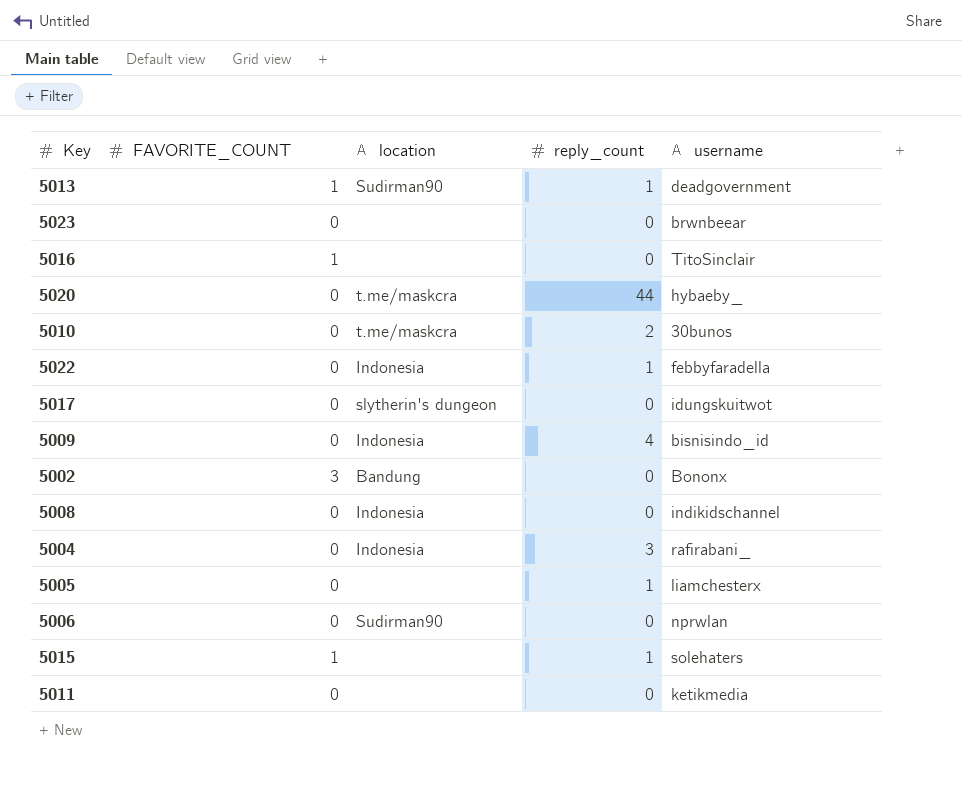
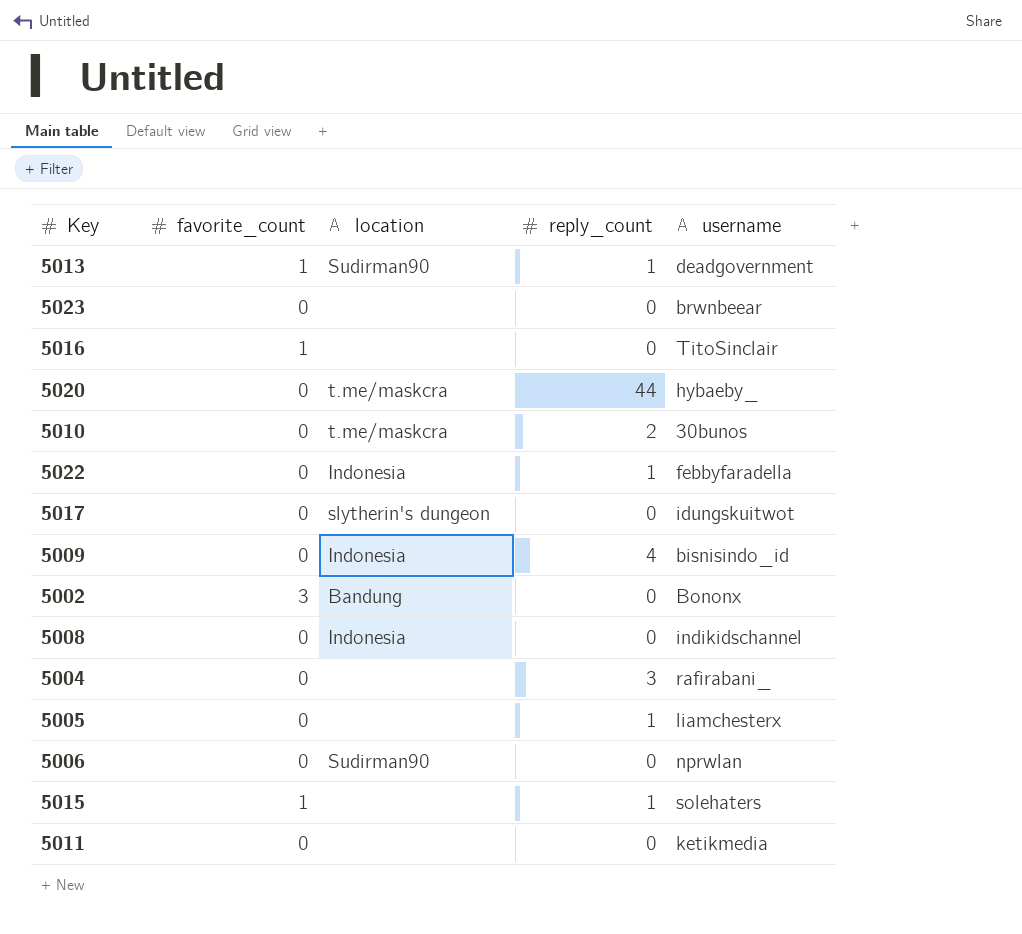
column name: FAVORITE_COUNT -> favorite_count
5004 | location: Indonesia -> none

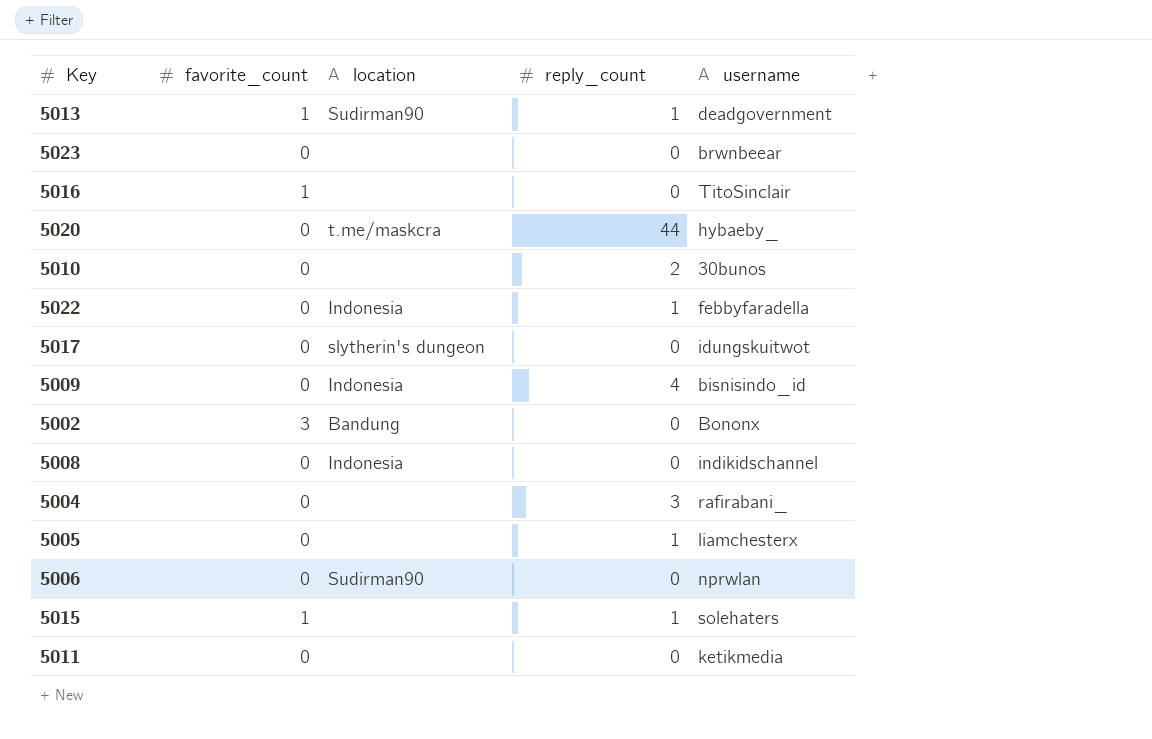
5010 | location: t.me/maskcra -> none

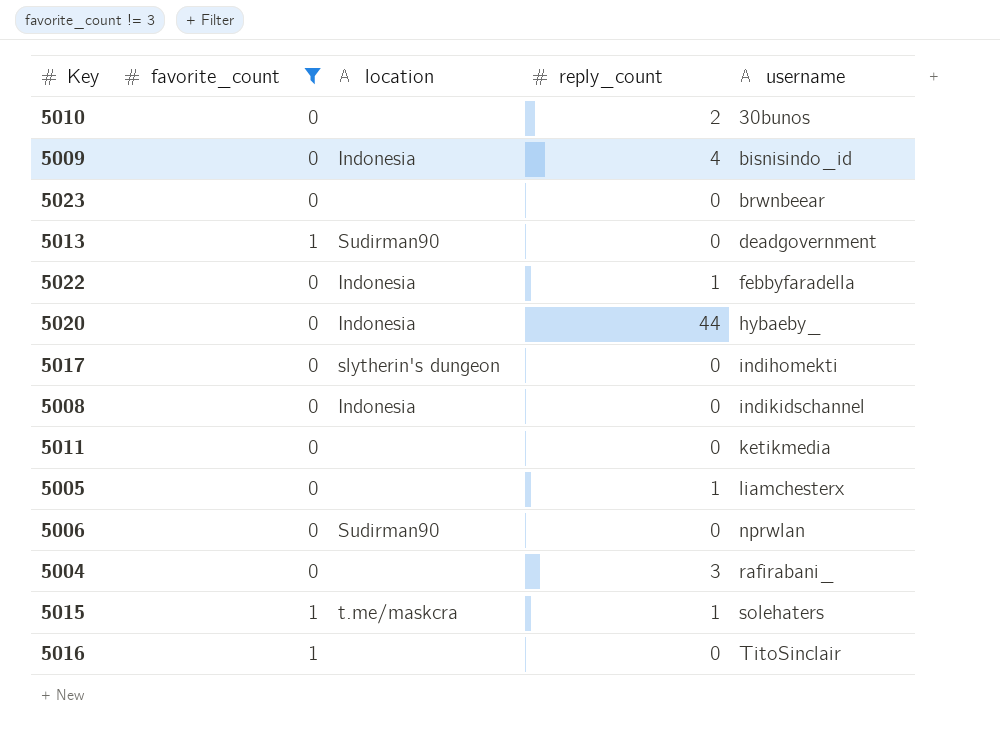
filter: none -> favorite_count != 3
row order: none -> username ascending
5013 | reply_count: 1 -> 0
5020 | location: t.me/maskcra -> Indonesia
5017 | username: idungskuitwot -> indihomekti
5015 | location: none -> t.me/maskcra

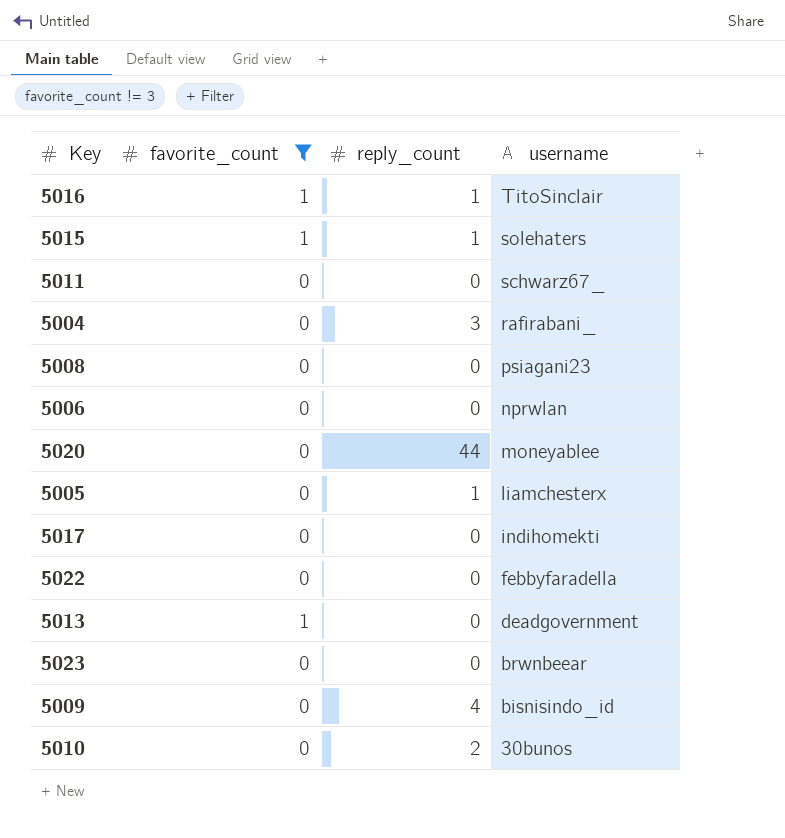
row order: username ascending -> username descending
column location | position: 3 -> none
5016 | reply_count: 0 -> 1
5011 | username: ketikmedia -> schwarz67_
5008 | username: indikidschannel -> psiagani23
5020 | username: hybaeby_ -> moneyablee
5022 | reply_count: 1 -> 0

